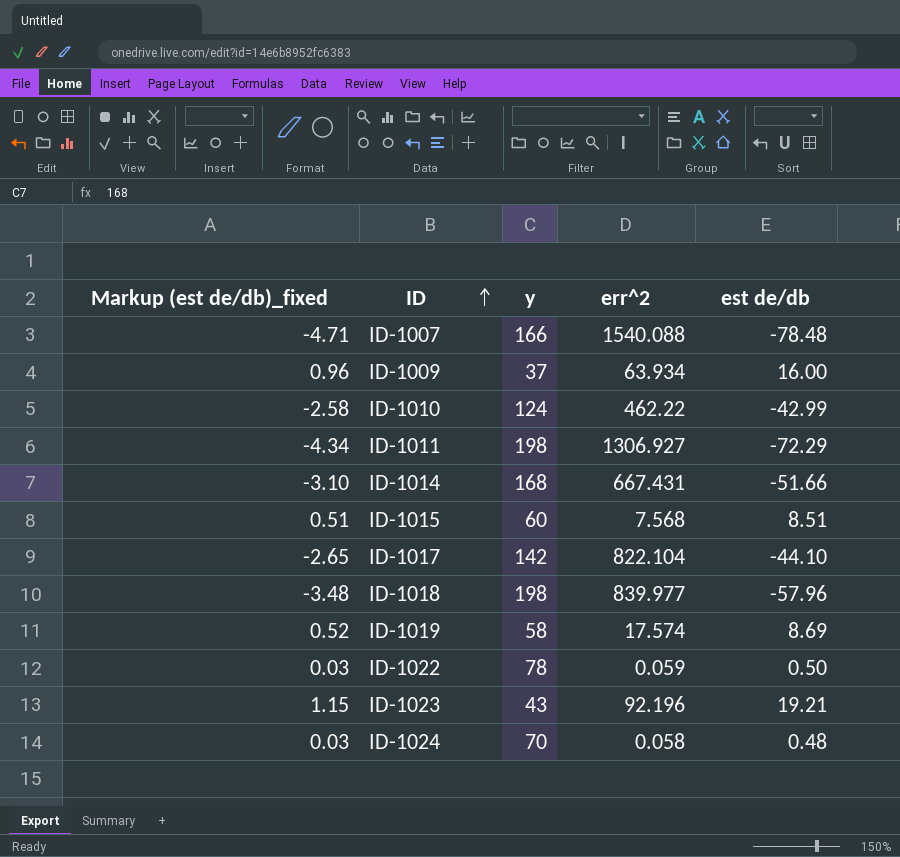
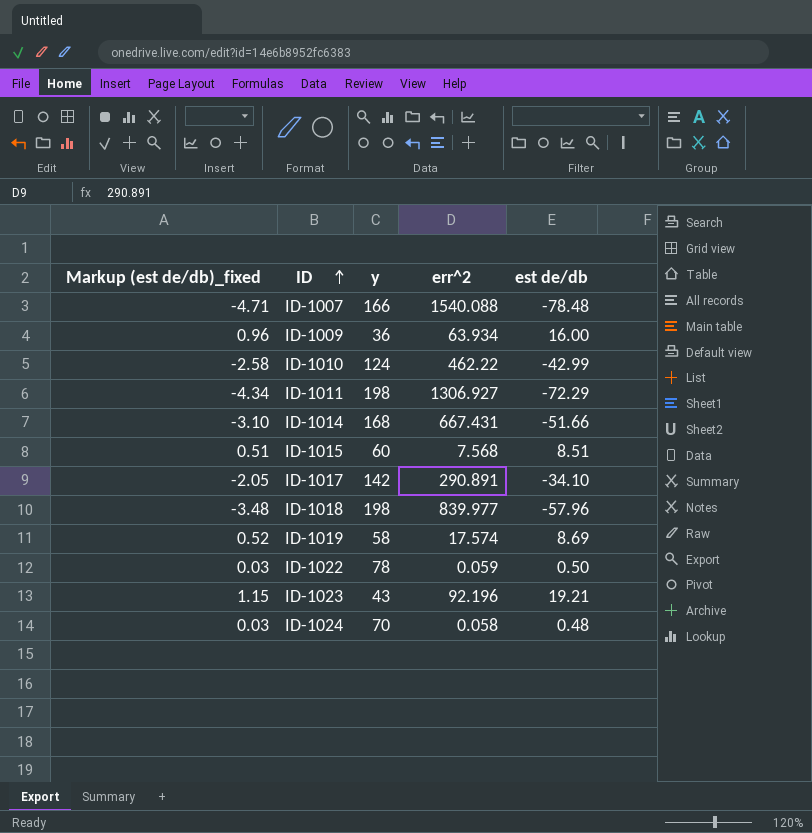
ID-1009 | y: 37 -> 36
ID-1017 | Markup (est de/db)_fixed: -2.65 -> -2.05
ID-1017 | err^2: 822.104 -> 290.891
ID-1017 | est de/db: -44.10 -> -34.10

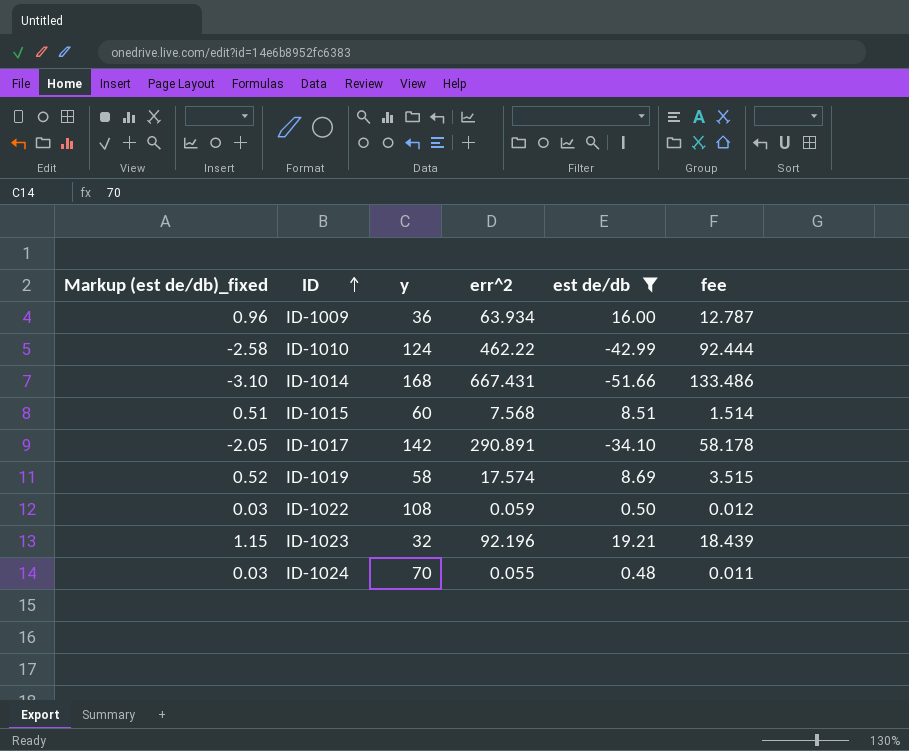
filter: none -> est de/db >= -51.66
column fee | formula: none -> [err^2] * 0.2
ID-1022 | y: 78 -> 108
ID-1023 | y: 43 -> 32
ID-1024 | err^2: 0.058 -> 0.055

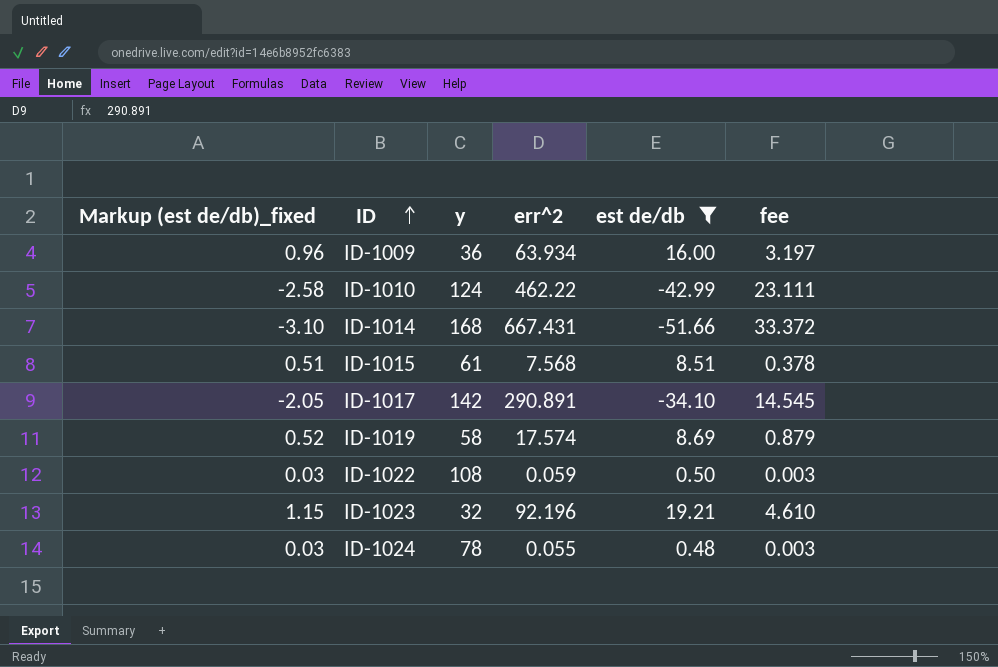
column fee | formula: [err^2] * 0.2 -> [err^2] * 0.05
ID-1015 | y: 60 -> 61
ID-1024 | y: 70 -> 78

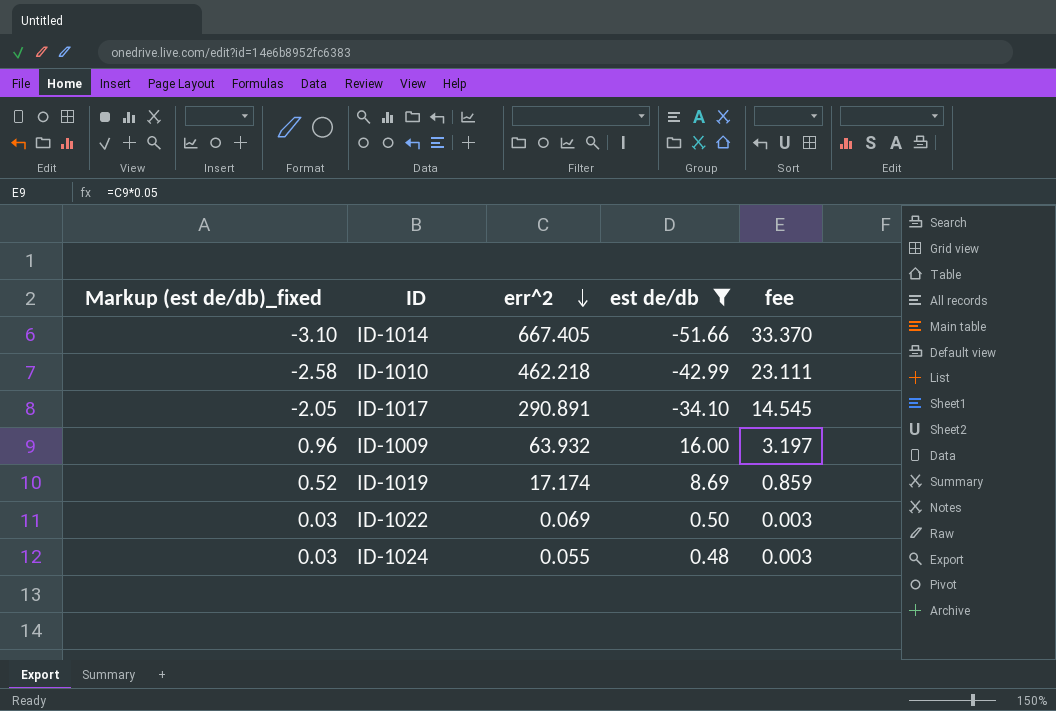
row order: ID ascending -> err^2 descending
column y | position: 3 -> none
row ID-1015: 0.51 | 61 | 7.568 | 8.51 | 0.378 -> none
row ID-1023: 1.15 | 32 | 92.196 | 19.21 | 4.610 -> none
ID-1014 | err^2: 667.431 -> 667.405
ID-1014 | fee: 33.372 -> 33.370
ID-1010 | err^2: 462.22 -> 462.218
ID-1009 | err^2: 63.934 -> 63.932
ID-1019 | err^2: 17.574 -> 17.174
ID-1019 | fee: 0.879 -> 0.859
ID-1022 | err^2: 0.059 -> 0.069

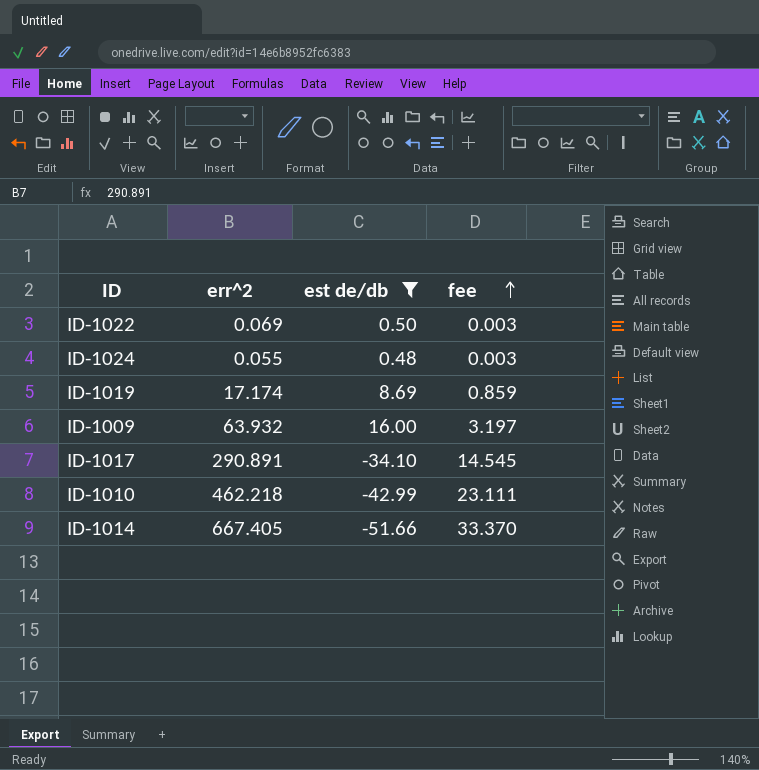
row order: err^2 descending -> fee ascending
column Markup (est de/db)_fixed | formula: [est de/db] * 0.06 -> none

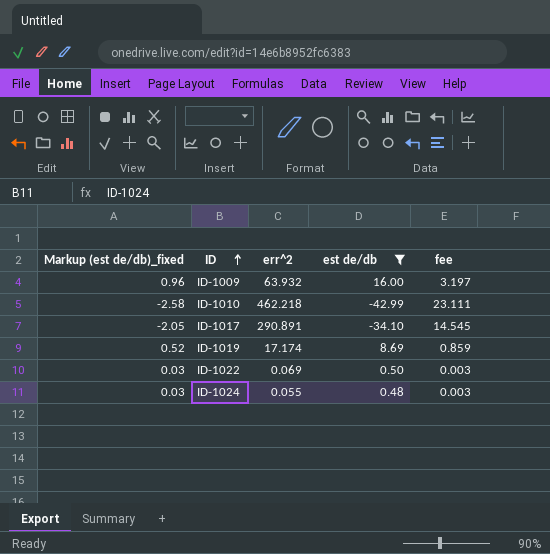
row order: fee ascending -> ID ascending
column Markup (est de/db)_fixed | formula: none -> [est de/db] * 0.06
row ID-1014: 667.405 | -51.66 | 33.370 -> none

